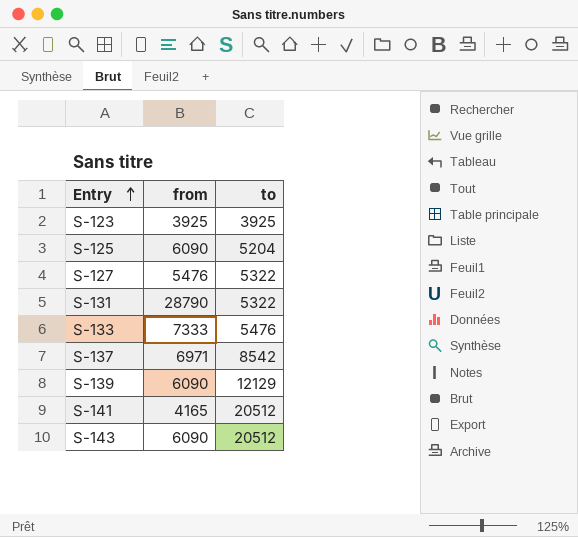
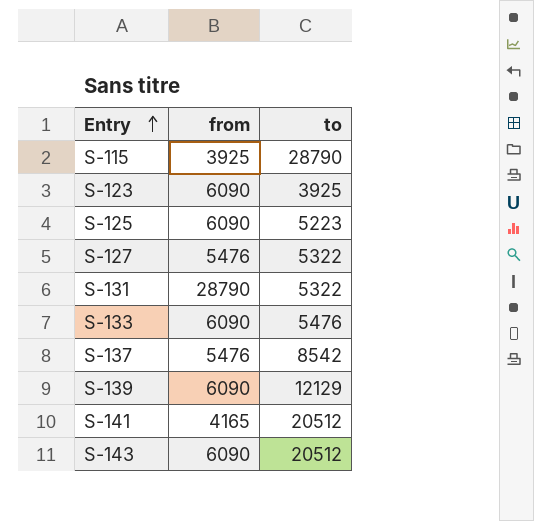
row S-115: none -> 3925 | 28790
S-123 | from: 3925 -> 6090
S-125 | to: 5204 -> 5223
S-133 | from: 7333 -> 6090
S-137 | from: 6971 -> 5476

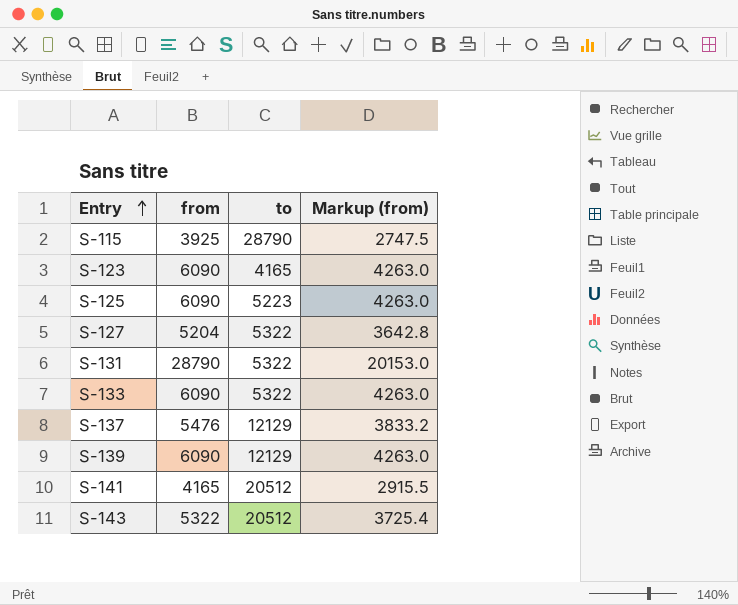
column Markup (from) | formula: none -> [from] * 0.7
S-123 | to: 3925 -> 4165
S-127 | from: 5476 -> 5204
S-133 | to: 5476 -> 5322
S-137 | to: 8542 -> 12129
S-143 | from: 6090 -> 5322

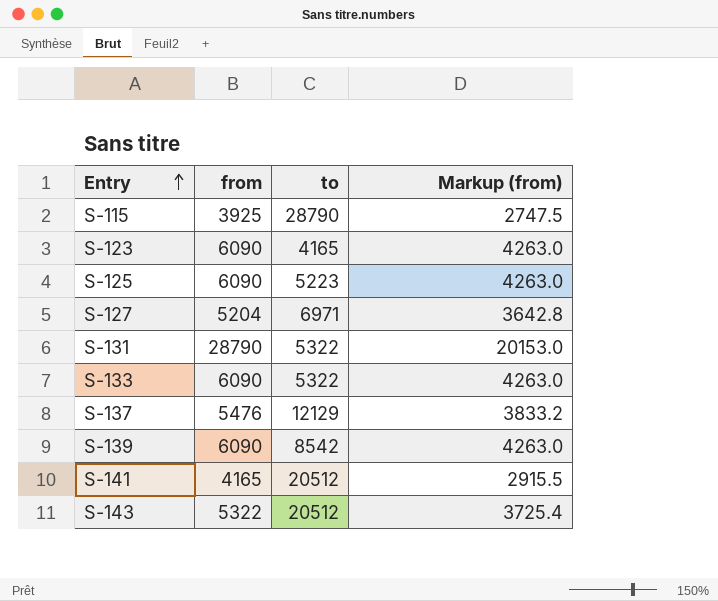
S-127 | to: 5322 -> 6971
S-139 | to: 12129 -> 8542

